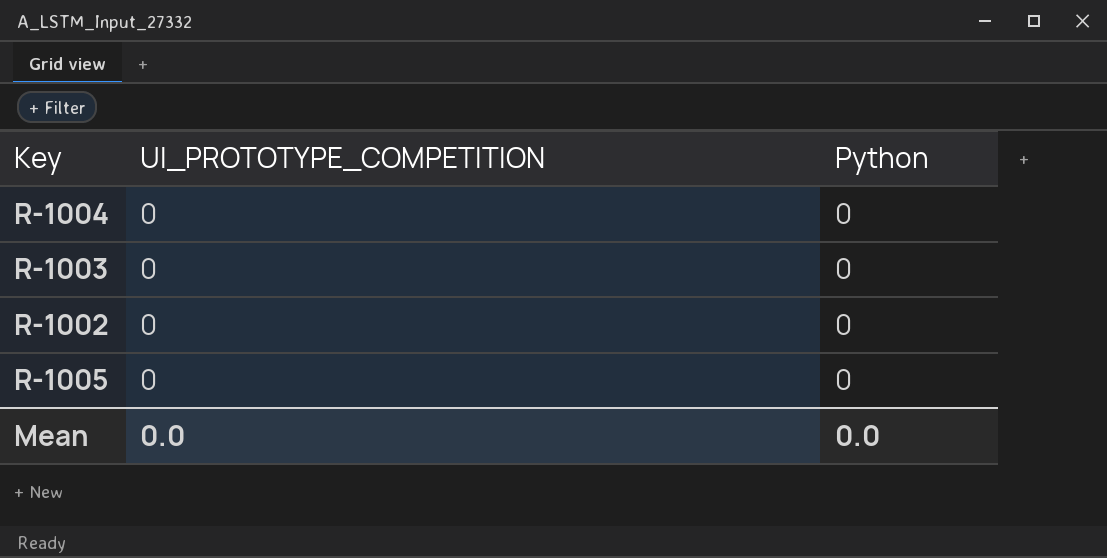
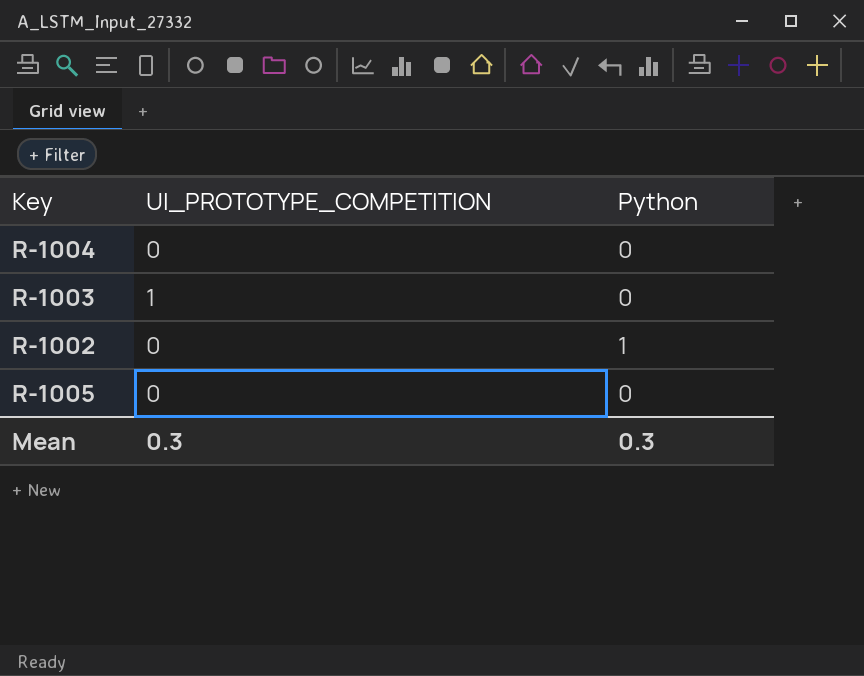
R-1003 | UI_PROTOTYPE_COMPETITION: 0 -> 1
R-1002 | Python: 0 -> 1
Mean | UI_PROTOTYPE_COMPETITION: 0.0 -> 0.3
Mean | Python: 0.0 -> 0.3

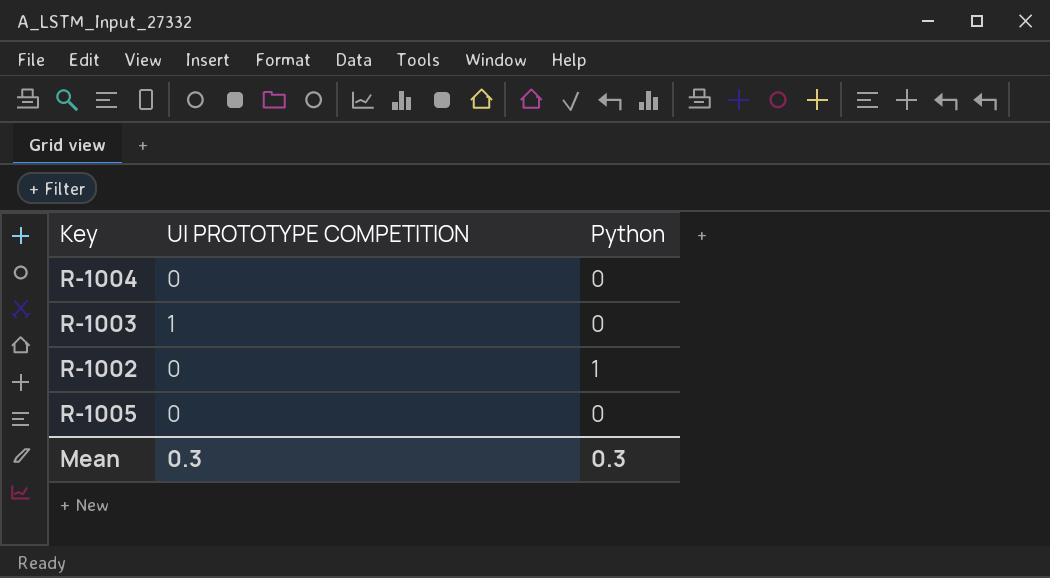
column name: UI_PROTOTYPE_COMPETITION -> UI PROTOTYPE COMPETITION

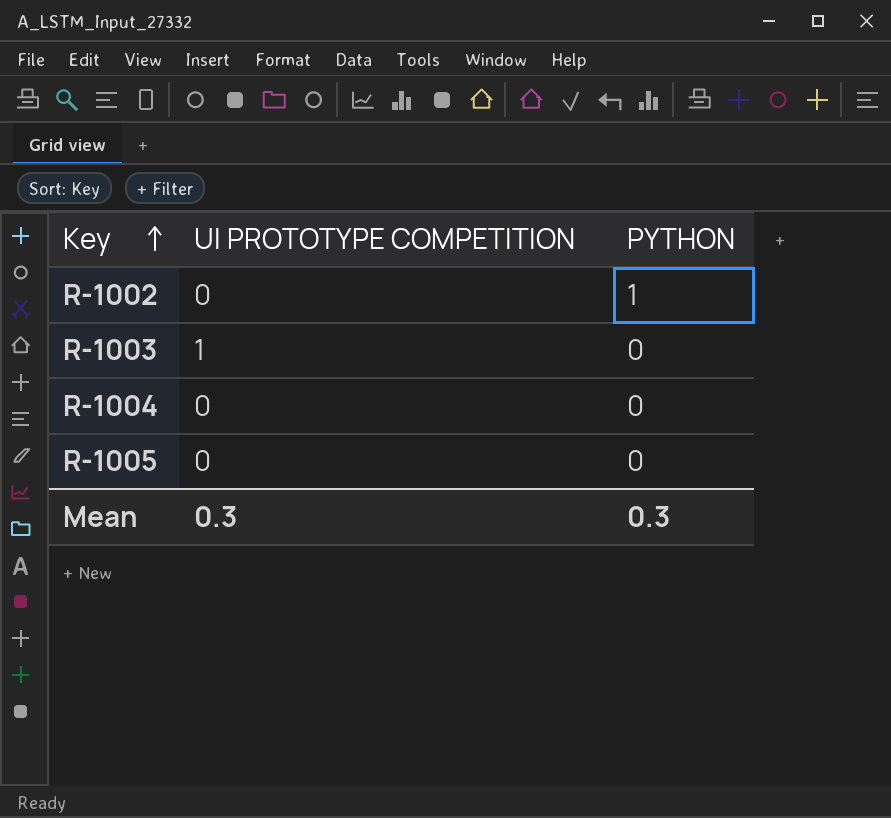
row order: none -> Key ascending
column name: Python -> PYTHON

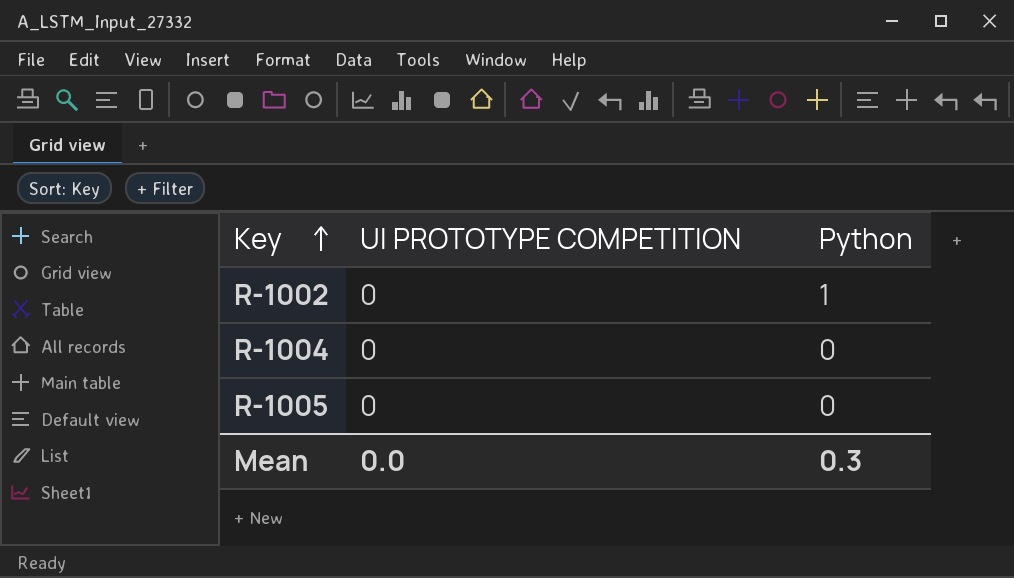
column name: PYTHON -> Python
row R-1003: 1 | 0 -> none
Mean | UI PROTOTYPE COMPETITION: 0.3 -> 0.0

